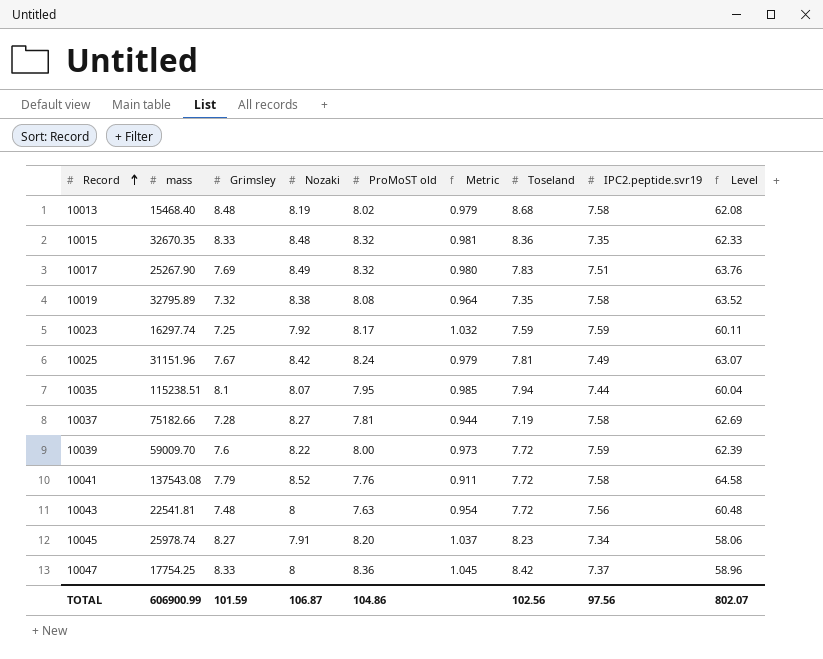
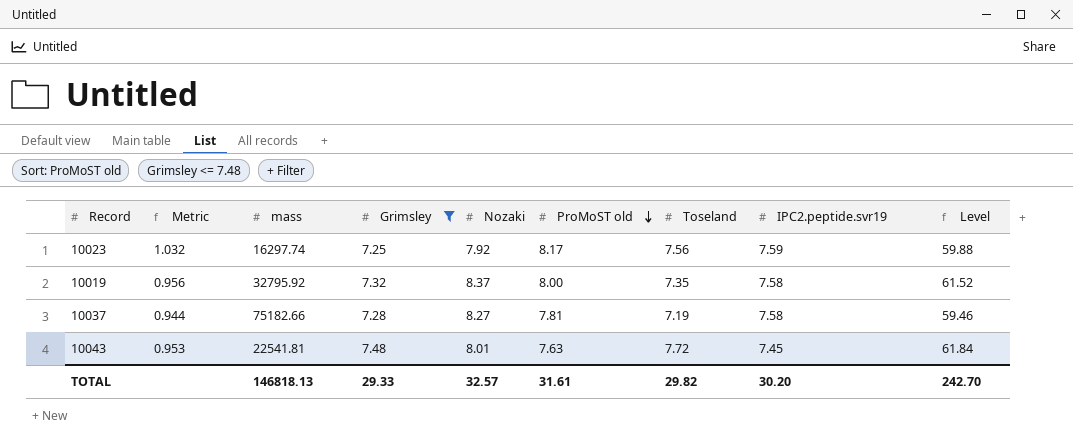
filter: none -> Grimsley <= 7.48
row order: Record ascending -> ProMoST old descending
column Metric | position: 6 -> 2
column Level | formula: [Nozaki] * [IPC2.peptide.svr19] -> [Nozaki] * [Toseland]
10023 | Toseland: 7.59 -> 7.56
10019 | Metric: 0.964 -> 0.956
10019 | mass: 32795.89 -> 32795.92
10019 | Nozaki: 8.38 -> 8.37
10019 | ProMoST old: 8.08 -> 8.00
10043 | Metric: 0.954 -> 0.953
10043 | Nozaki: 8 -> 8.01
10043 | IPC2.peptide.svr19: 7.56 -> 7.45
TOTAL | mass: 606900.99 -> 146818.13
TOTAL | Grimsley: 101.59 -> 29.33
TOTAL | Nozaki: 106.87 -> 32.57
TOTAL | ProMoST old: 104.86 -> 31.61
TOTAL | Toseland: 102.56 -> 29.82
TOTAL | IPC2.peptide.svr19: 97.56 -> 30.20
TOTAL | Level: 802.07 -> 242.70

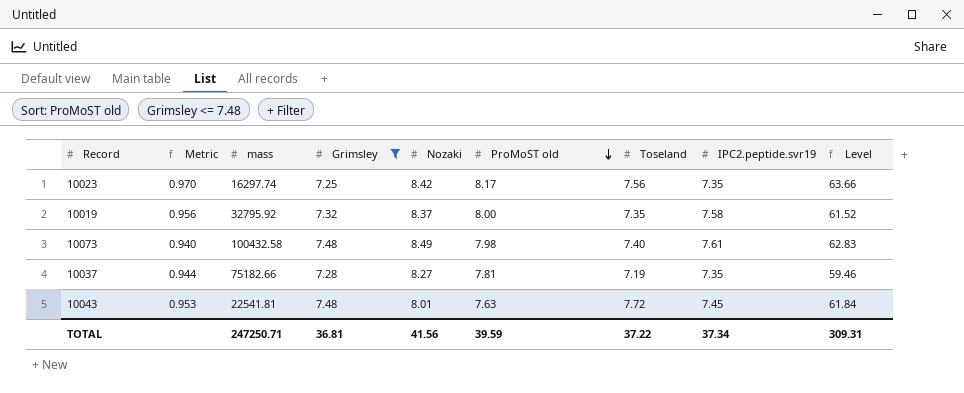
10023 | Metric: 1.032 -> 0.970
10023 | Nozaki: 7.92 -> 8.42
10023 | IPC2.peptide.svr19: 7.59 -> 7.35
10023 | Level: 59.88 -> 63.66
row 10073: none -> 0.940 | 100432.58 | 7.48 | 8.49 | 7.98 | 7.40 | 7.61 | 62.83
10037 | IPC2.peptide.svr19: 7.58 -> 7.35
TOTAL | mass: 146818.13 -> 247250.71
TOTAL | Grimsley: 29.33 -> 36.81
TOTAL | Nozaki: 32.57 -> 41.56
TOTAL | ProMoST old: 31.61 -> 39.59
TOTAL | Toseland: 29.82 -> 37.22
TOTAL | IPC2.peptide.svr19: 30.20 -> 37.34
TOTAL | Level: 242.70 -> 309.31

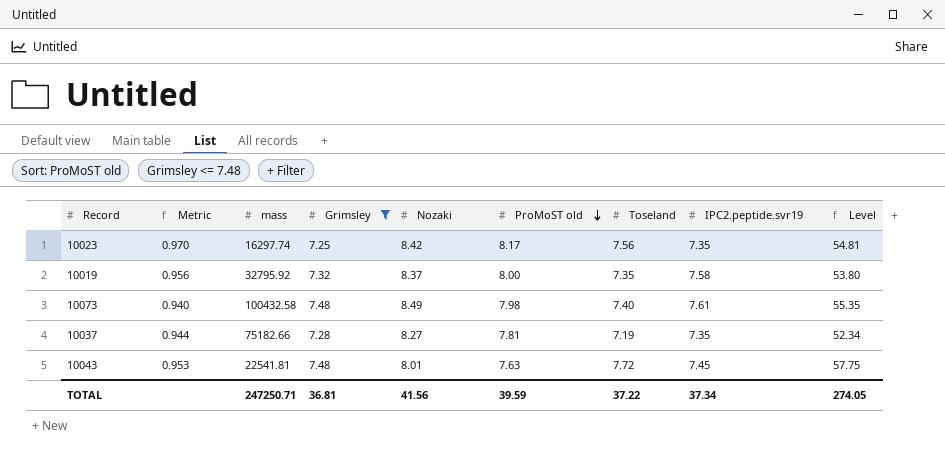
column Level | formula: [Nozaki] * [Toseland] -> [Grimsley] * [Toseland]
TOTAL | Level: 309.31 -> 274.05

